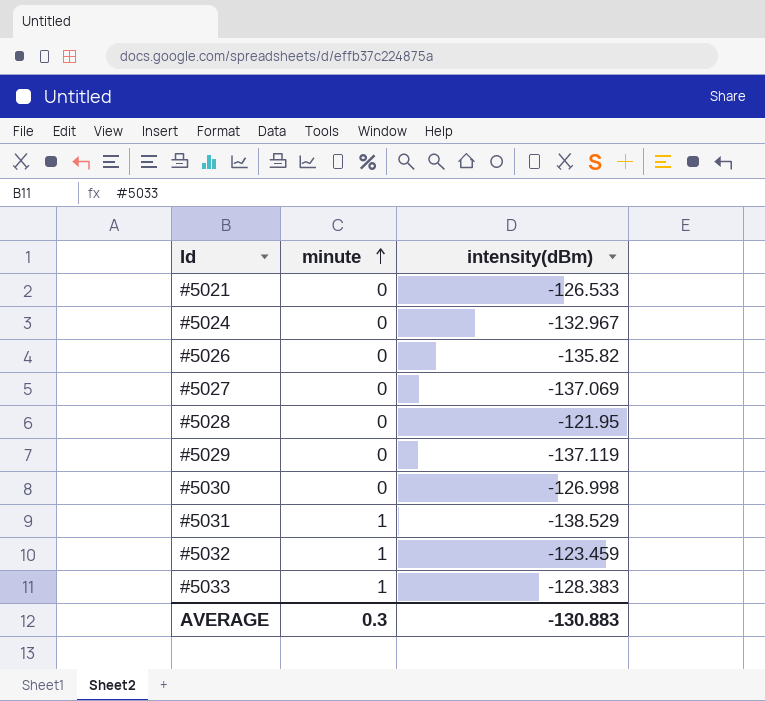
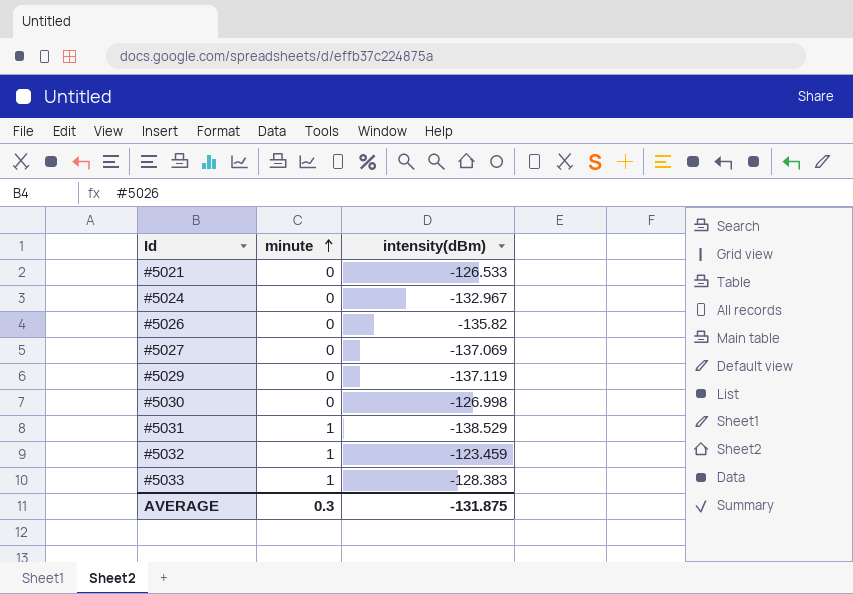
row #5028: 0 | -121.95 -> none
AVERAGE | intensity(dBm): -130.883 -> -131.875

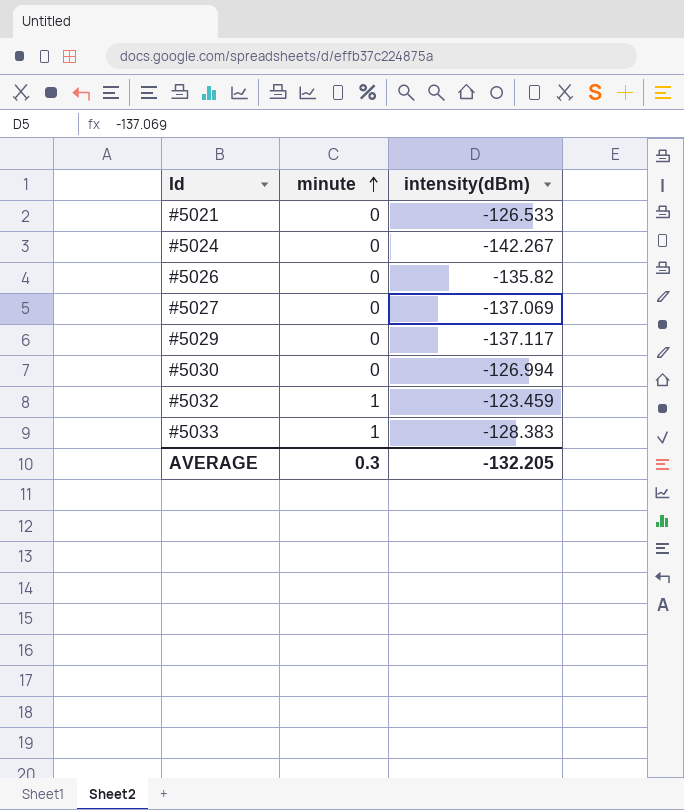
row #5031: 1 | -138.529 -> none
#5024 | intensity(dBm): -132.967 -> -142.267
#5029 | intensity(dBm): -137.119 -> -137.117
#5030 | intensity(dBm): -126.998 -> -126.994
AVERAGE | intensity(dBm): -131.875 -> -132.205

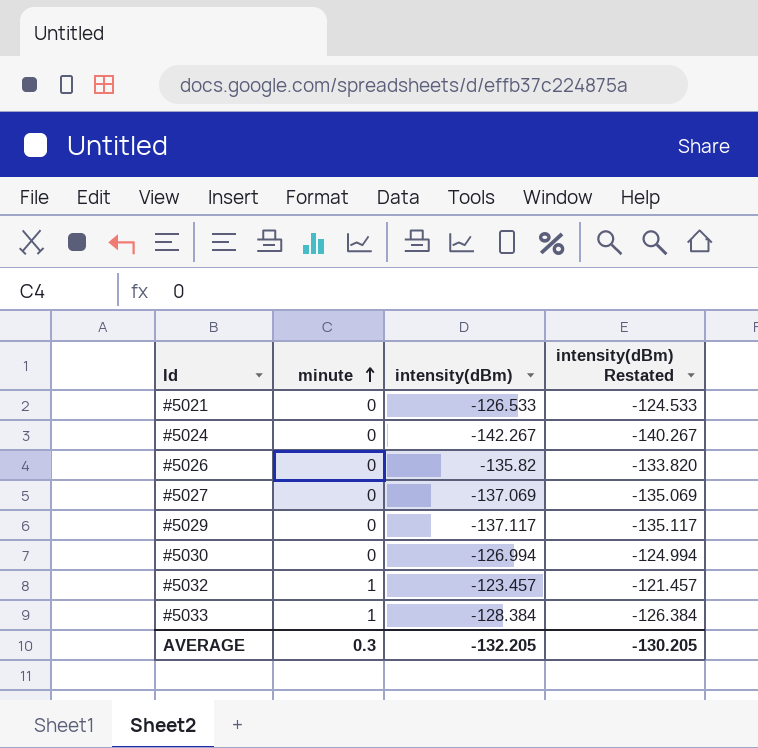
column intensity(dBm) Restated | formula: none -> [intensity(dBm)] + 2
#5032 | intensity(dBm): -123.459 -> -123.457
#5033 | intensity(dBm): -128.383 -> -128.384

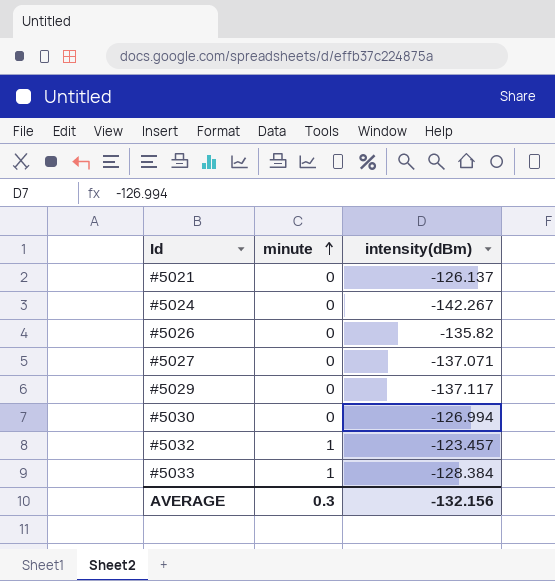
column intensity(dBm) Restated | formula: [intensity(dBm)] + 2 -> none
#5021 | intensity(dBm): -126.533 -> -126.137
#5027 | intensity(dBm): -137.069 -> -137.071
AVERAGE | intensity(dBm): -132.205 -> -132.156

